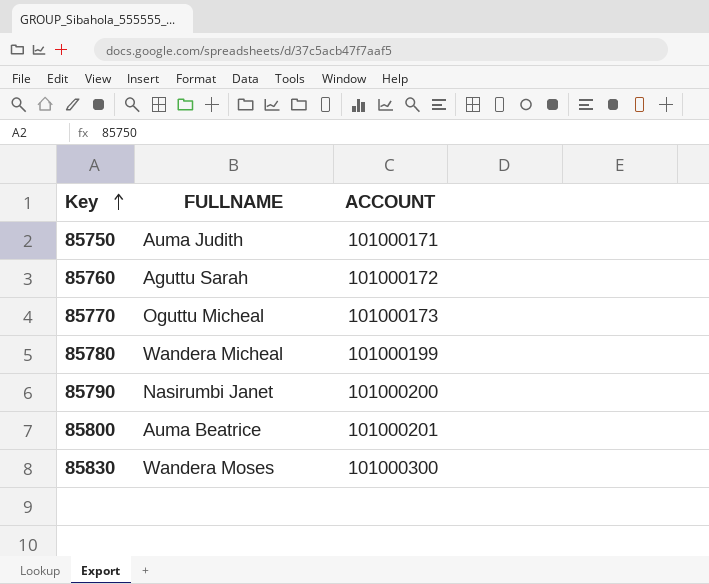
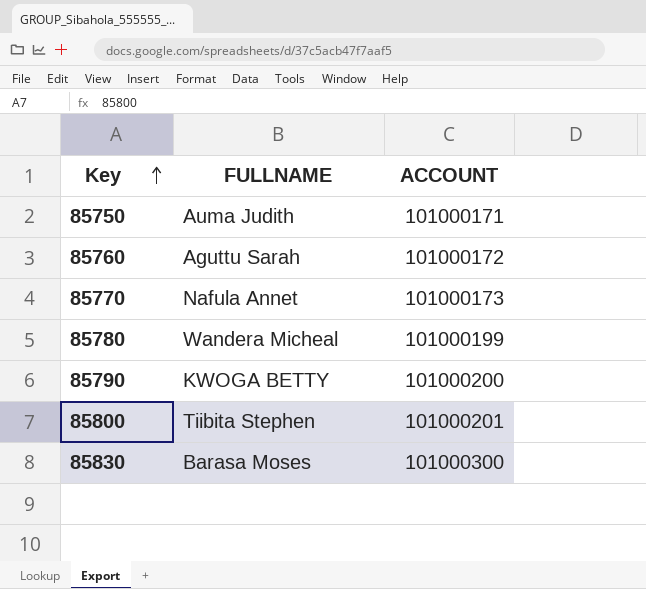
85770 | FULLNAME: Oguttu Micheal -> Nafula Annet
85790 | FULLNAME: Nasirumbi Janet -> KWOGA BETTY
85800 | FULLNAME: Auma Beatrice -> Tiibita Stephen
85830 | FULLNAME: Wandera Moses -> Barasa Moses

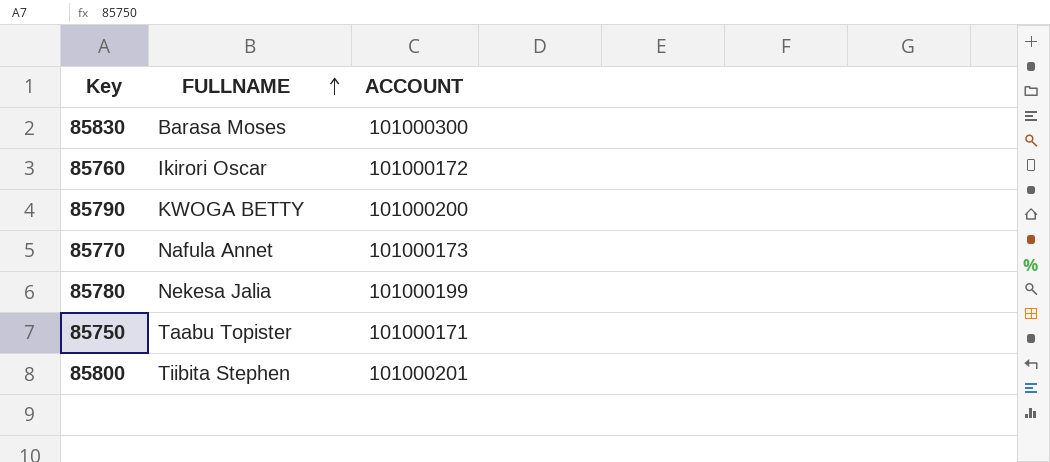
row order: Key ascending -> FULLNAME ascending
85760 | FULLNAME: Aguttu Sarah -> Ikirori Oscar
85780 | FULLNAME: Wandera Micheal -> Nekesa Jalia
85750 | FULLNAME: Auma Judith -> Taabu Topister

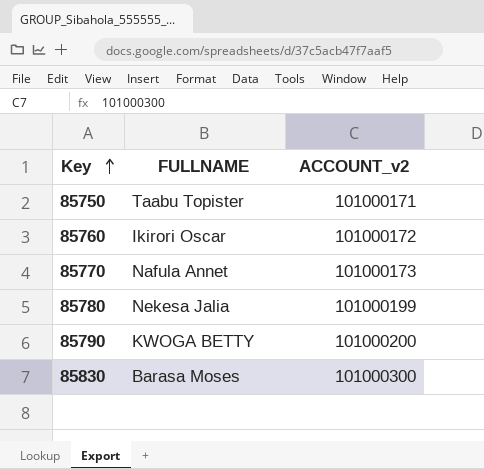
row order: FULLNAME ascending -> Key ascending
column name: ACCOUNT -> ACCOUNT_v2
row 85800: Tiibita Stephen | 101000201 -> none

